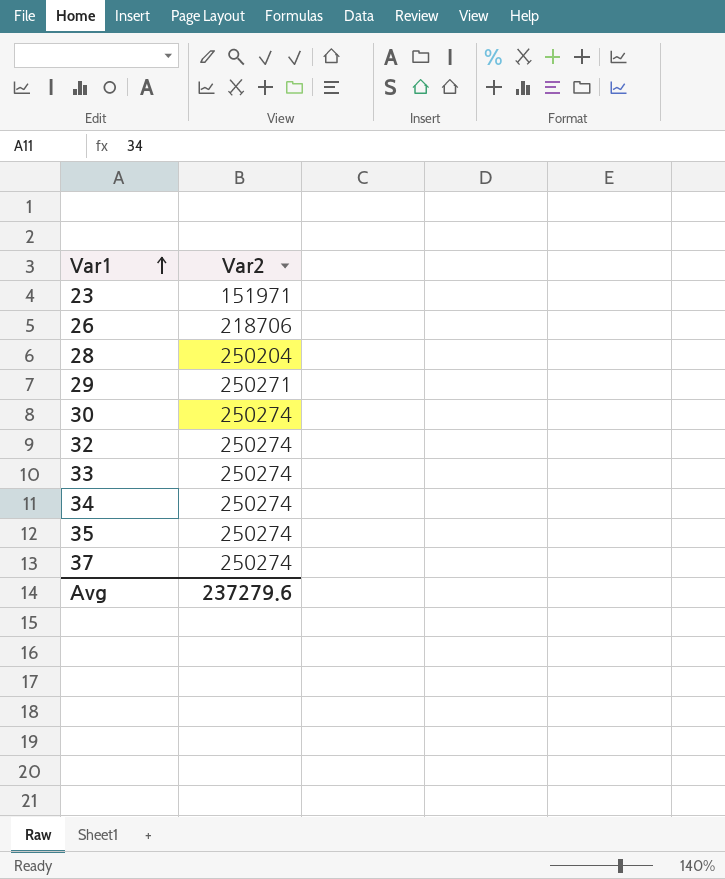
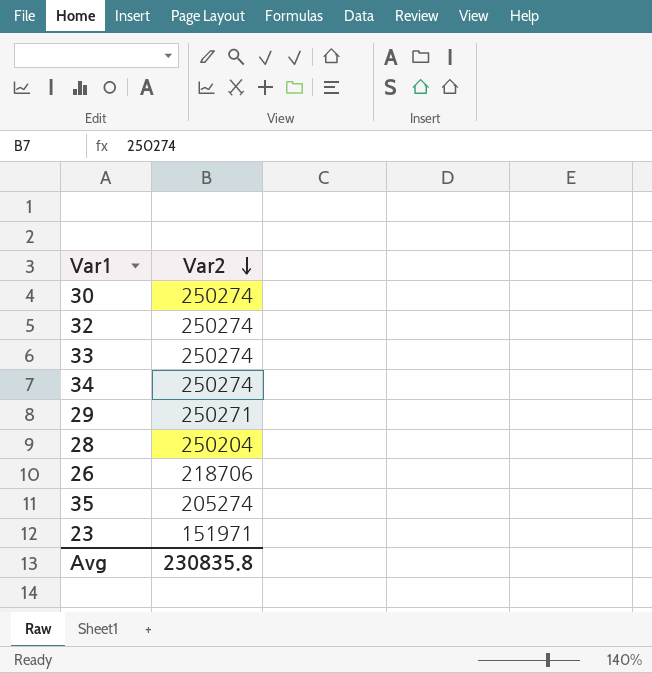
row order: Var1 ascending -> Var2 descending
row 37: 250274 -> none
35 | Var2: 250274 -> 205274
Avg | Var2: 237279.6 -> 230835.8

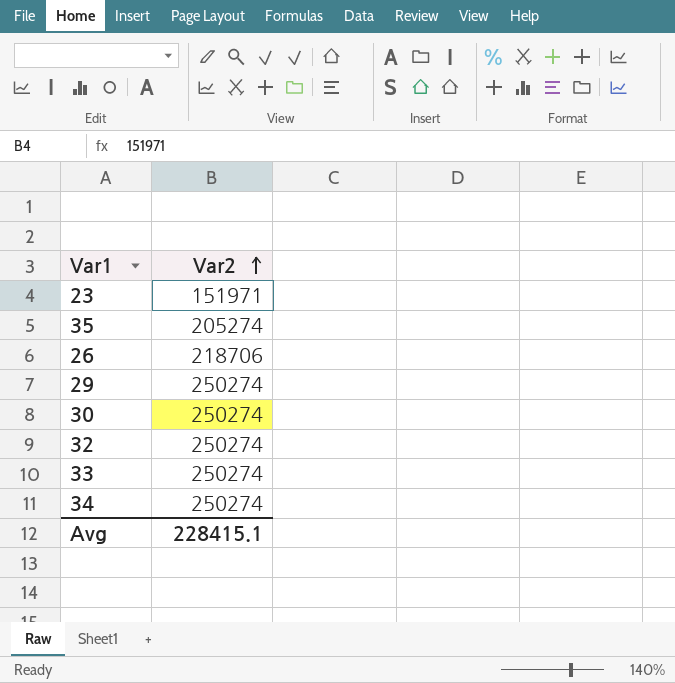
row order: Var2 descending -> Var2 ascending
row 28: 250204 -> none
29 | Var2: 250271 -> 250274
Avg | Var2: 230835.8 -> 228415.1

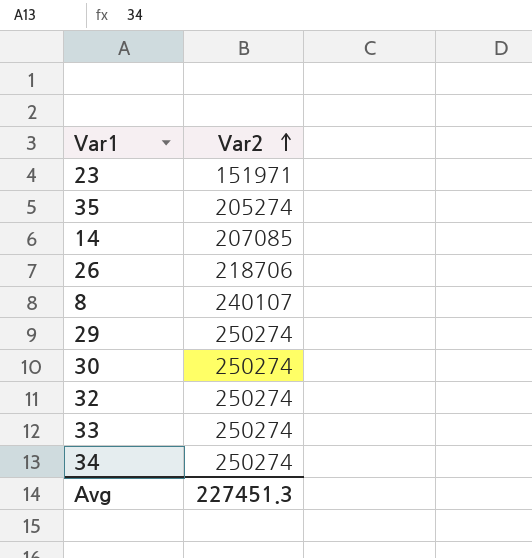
row 14: none -> 207085
row 8: none -> 240107
Avg | Var2: 228415.1 -> 227451.3

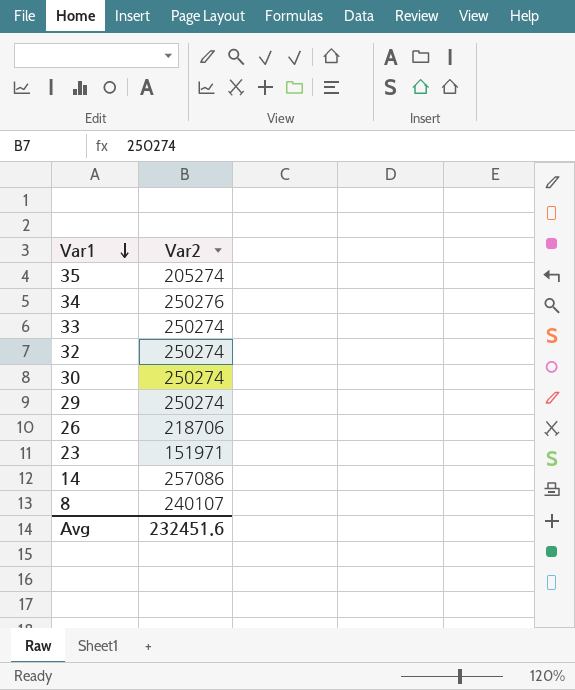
row order: Var2 ascending -> Var1 descending
34 | Var2: 250274 -> 250276
14 | Var2: 207085 -> 257086
Avg | Var2: 227451.3 -> 232451.6

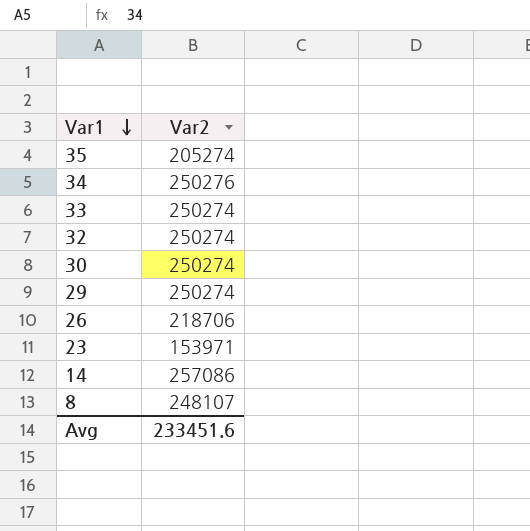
23 | Var2: 151971 -> 153971
8 | Var2: 240107 -> 248107
Avg | Var2: 232451.6 -> 233451.6

